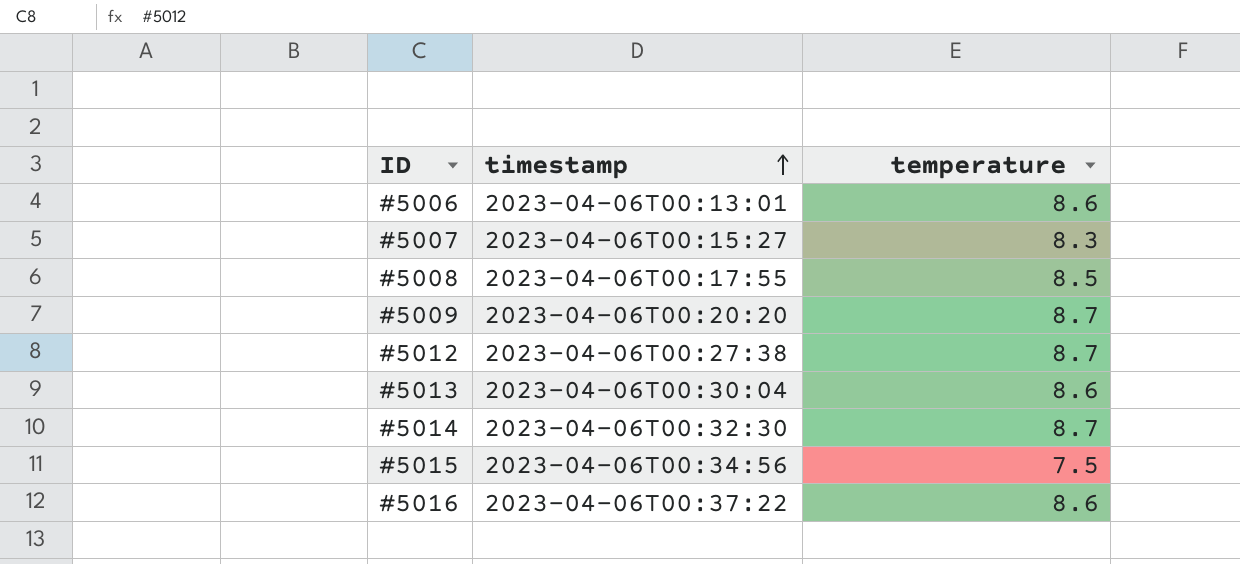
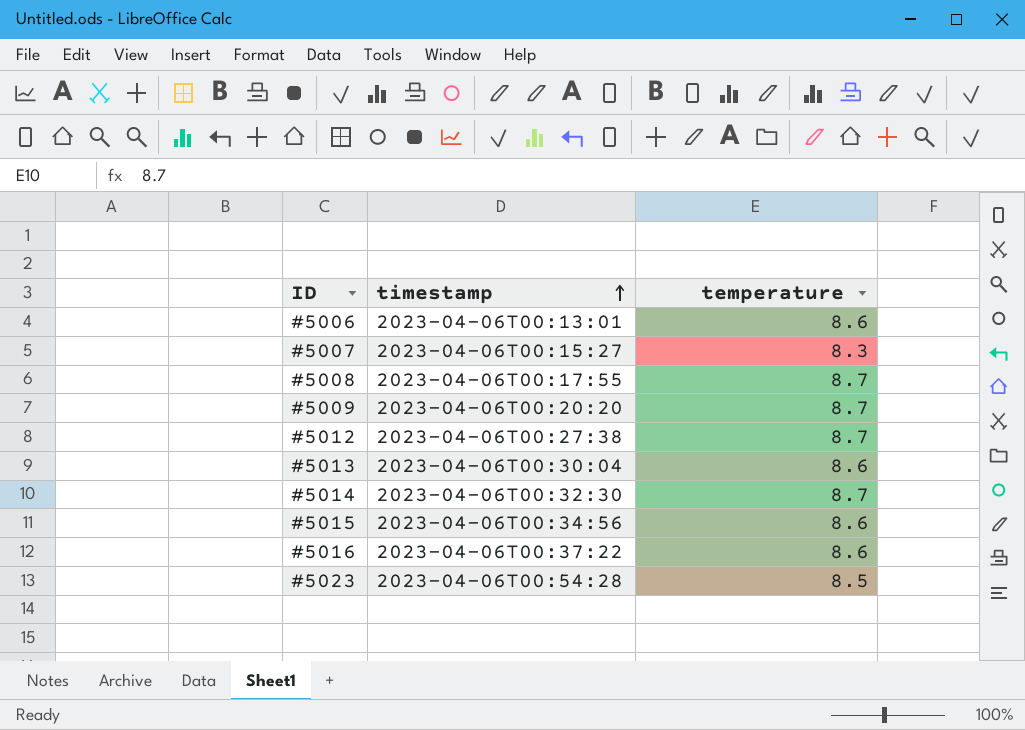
#5008 | temperature: 8.5 -> 8.7
#5015 | temperature: 7.5 -> 8.6
row #5023: none -> 2023-04-06T00:54:28 | 8.5

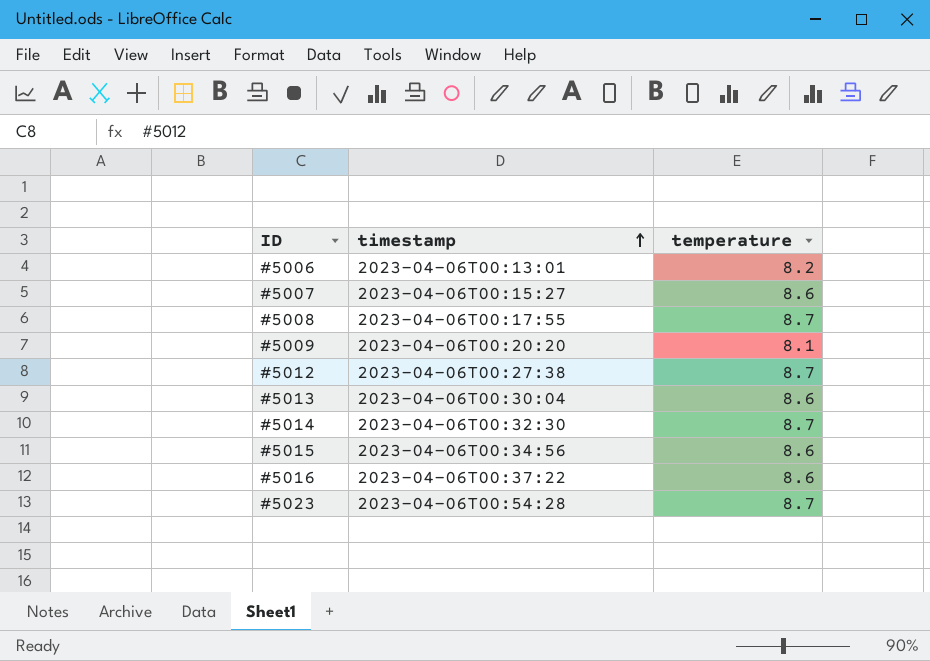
#5006 | temperature: 8.6 -> 8.2
#5007 | temperature: 8.3 -> 8.6
#5009 | temperature: 8.7 -> 8.1
#5023 | temperature: 8.5 -> 8.7

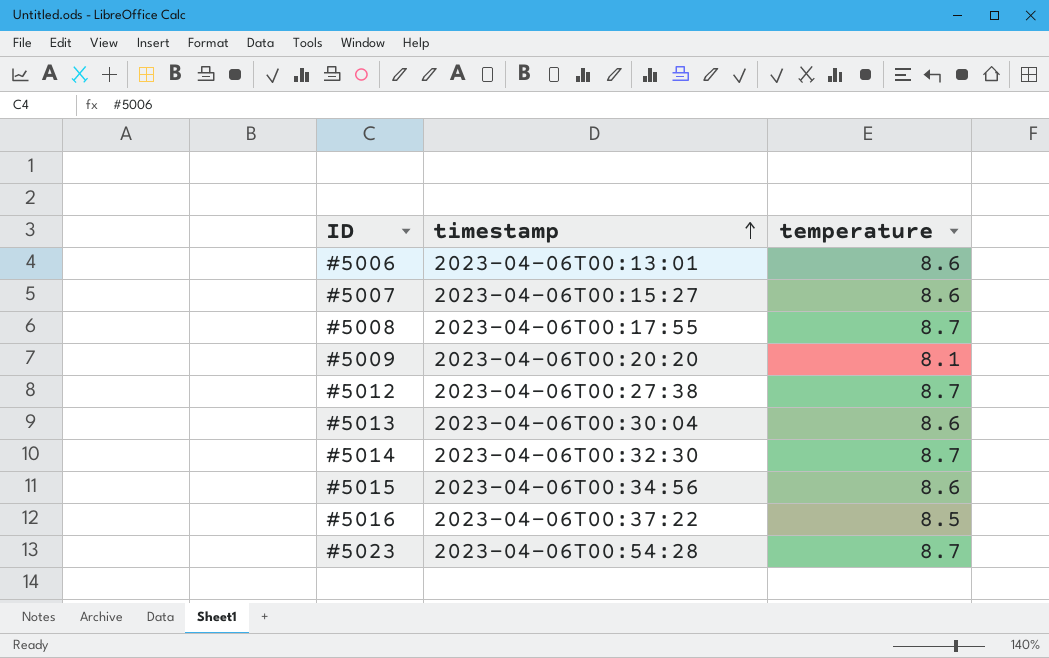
#5006 | temperature: 8.2 -> 8.6
#5016 | temperature: 8.6 -> 8.5

